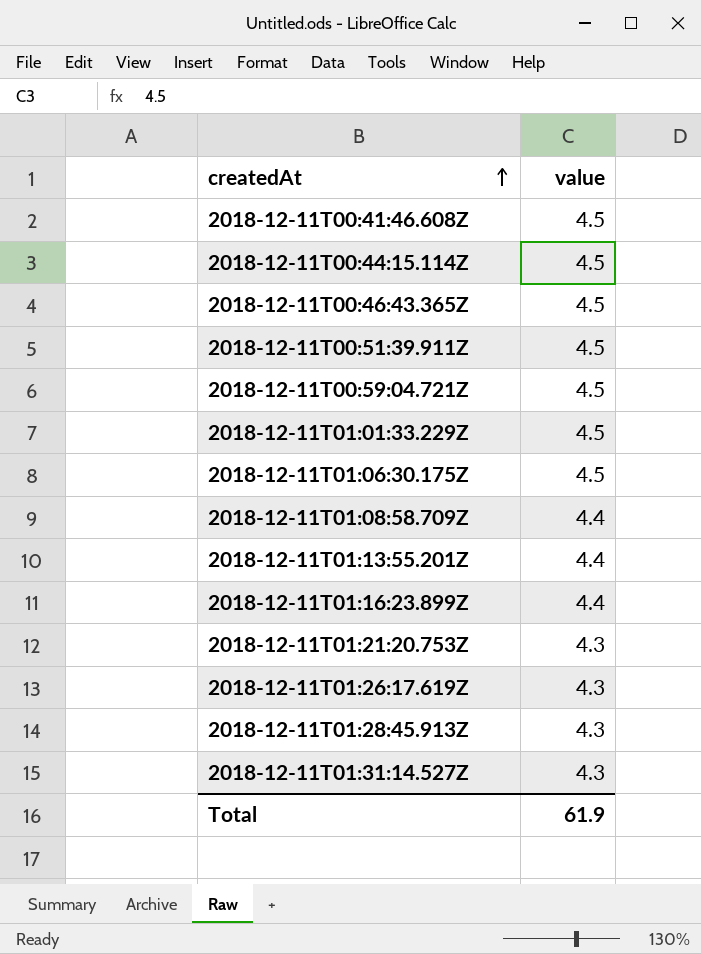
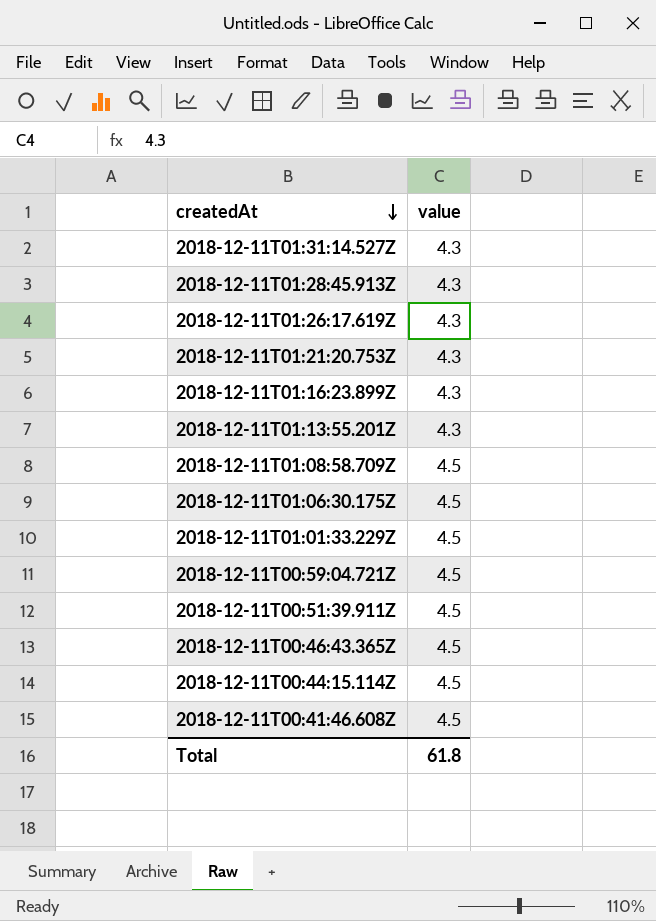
row order: createdAt ascending -> createdAt descending
2018-12-11T01:16:23.899Z | value: 4.4 -> 4.3
2018-12-11T01:13:55.201Z | value: 4.4 -> 4.3
2018-12-11T01:08:58.709Z | value: 4.4 -> 4.5
Total | value: 61.9 -> 61.8

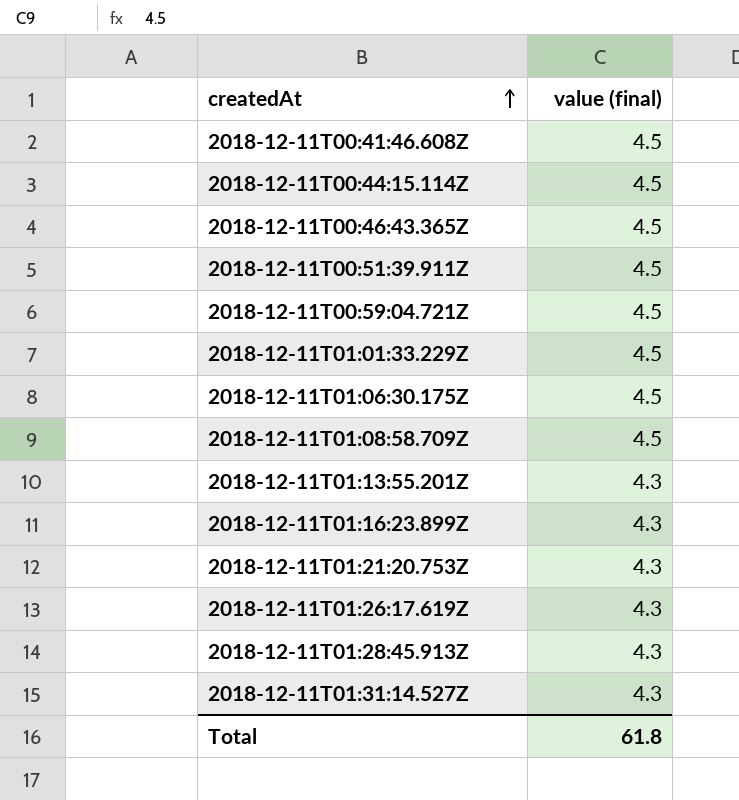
row order: createdAt descending -> createdAt ascending
column name: value -> value (final)

